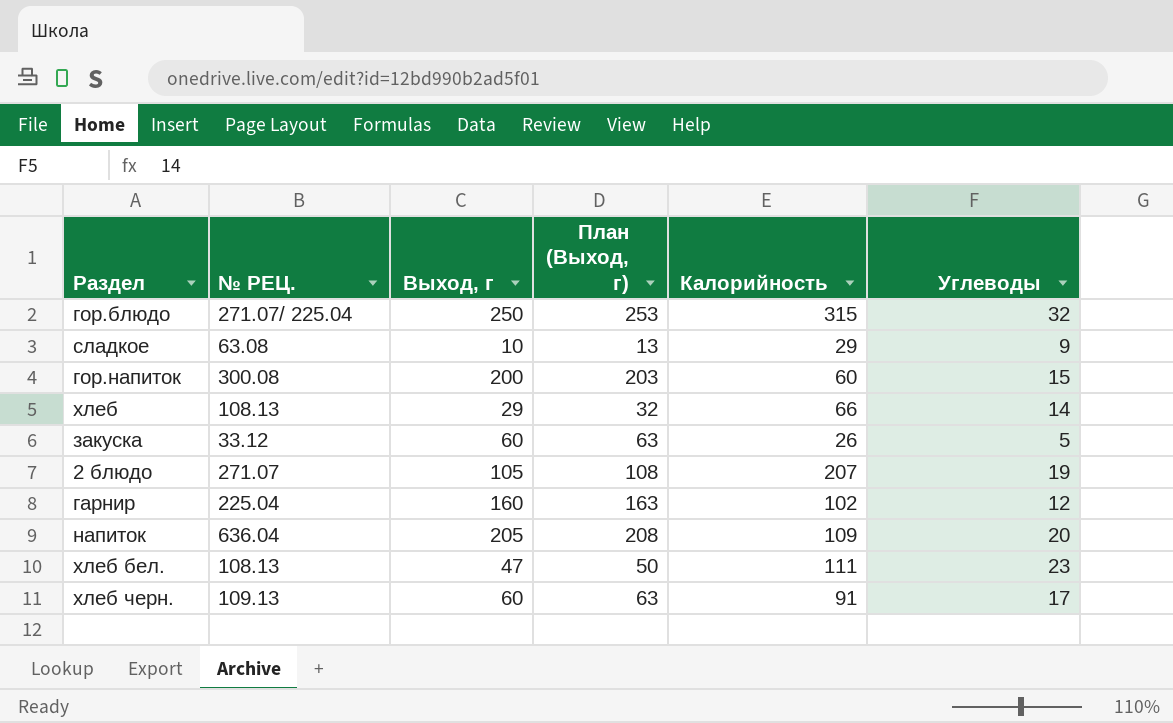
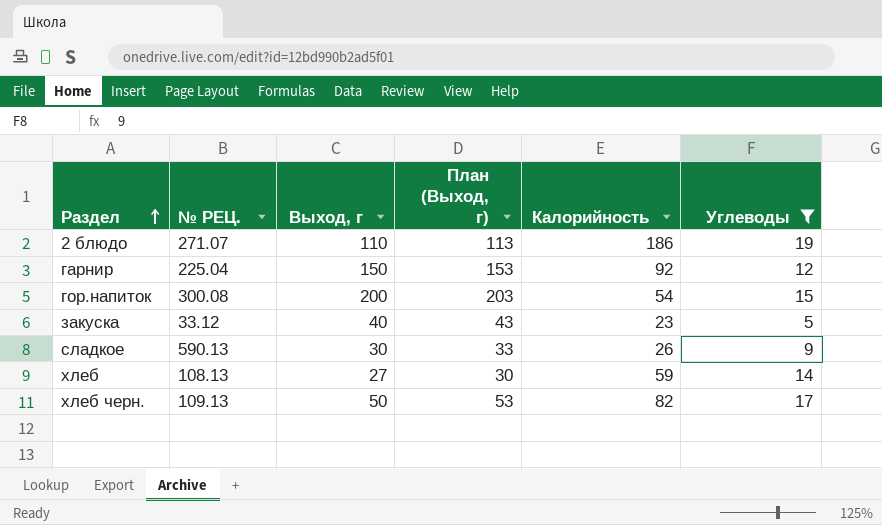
filter: none -> Углеводы <= 19
row order: none -> Раздел ascending
2 блюдо | Выход, г: 105 -> 110
2 блюдо | План (Выход, г): 108 -> 113
2 блюдо | Калорийность: 207 -> 186
гарнир | Выход, г: 160 -> 150
гарнир | План (Выход, г): 163 -> 153
гарнир | Калорийность: 102 -> 92
гор.напиток | Калорийность: 60 -> 54
закуска | Выход, г: 60 -> 40
закуска | План (Выход, г): 63 -> 43
закуска | Калорийность: 26 -> 23
сладкое | № РЕЦ.: 63.08 -> 590.13
сладкое | Выход, г: 10 -> 30
сладкое | План (Выход, г): 13 -> 33
сладкое | Калорийность: 29 -> 26
хлеб | Выход, г: 29 -> 27
хлеб | План (Выход, г): 32 -> 30
хлеб | Калорийность: 66 -> 59
хлеб черн. | Выход, г: 60 -> 50
хлеб черн. | План (Выход, г): 63 -> 53
хлеб черн. | Калорийность: 91 -> 82

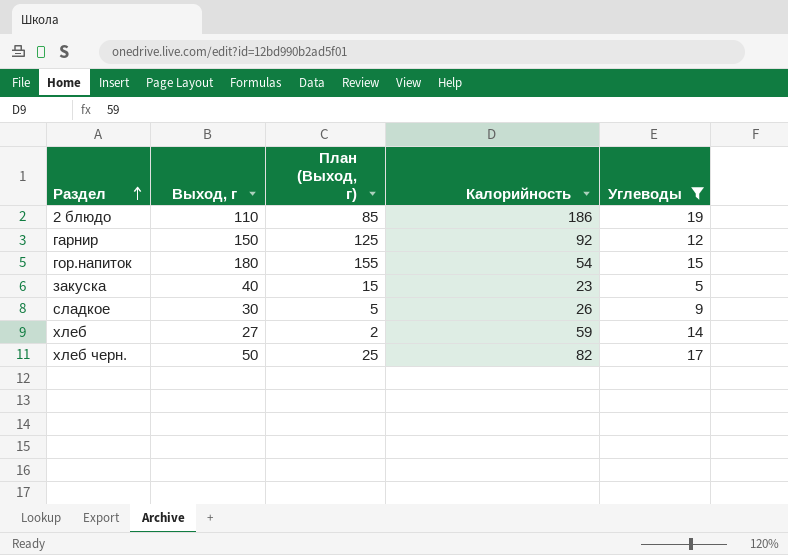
column № РЕЦ. | position: 2 -> none
column План (Выход, г) | formula: [Выход, г] + 3 -> [Выход, г] - 25
гор.напиток | Выход, г: 200 -> 180

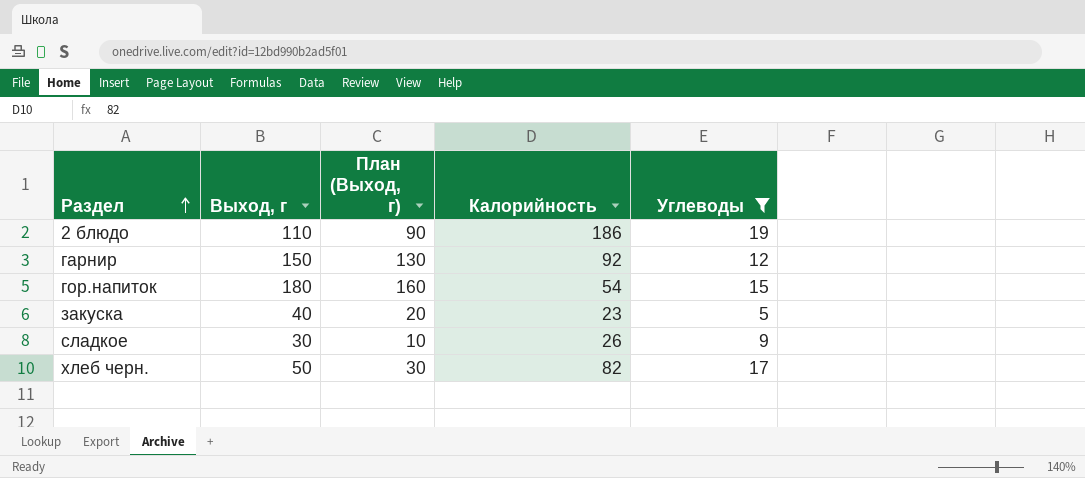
column План (Выход, г) | formula: [Выход, г] - 25 -> [Выход, г] - 20
row хлеб: 27 | 2 | 59 | 14 -> none

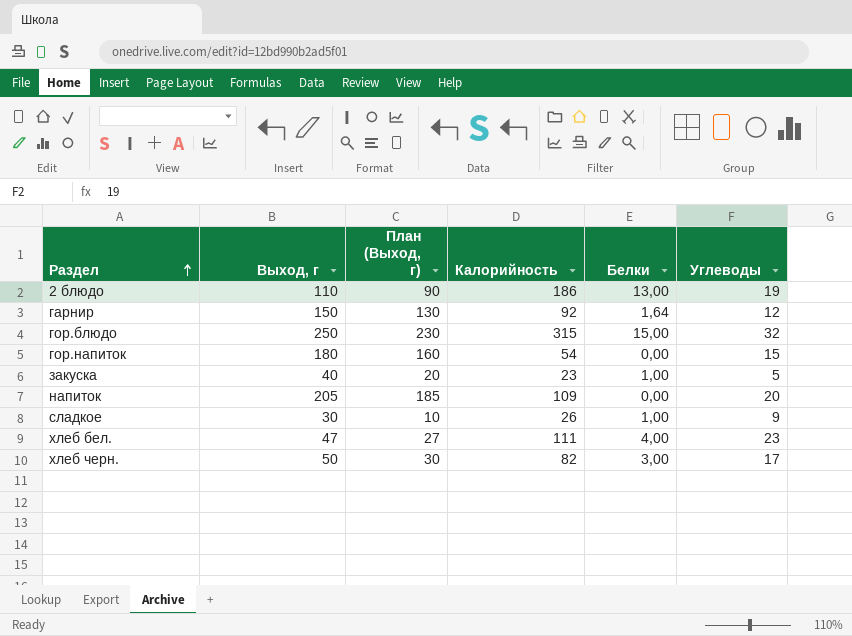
filter: Углеводы <= 19 -> none
column Белки | position: none -> 5

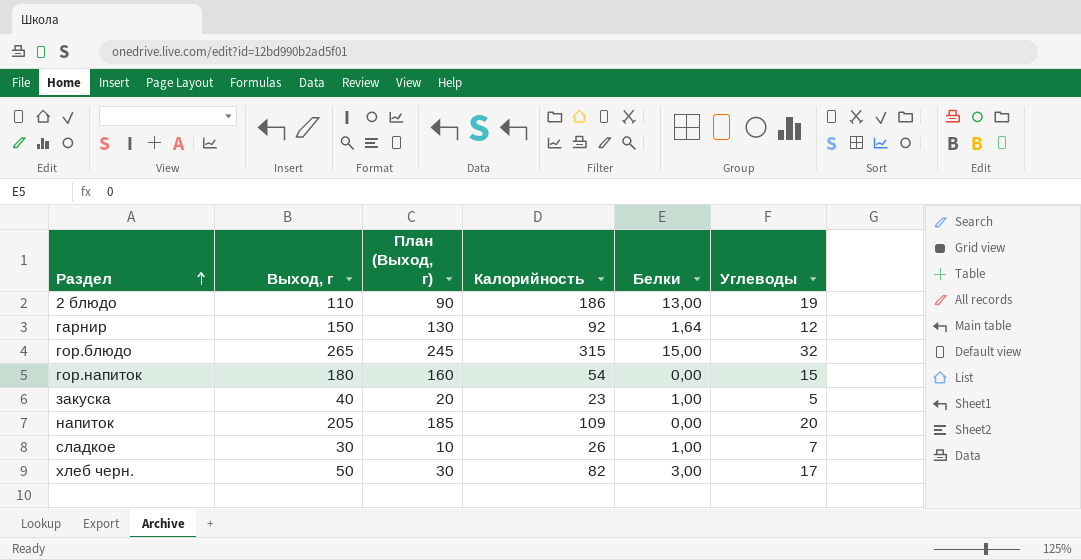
row хлеб бел.: 47 | 27 | 111 | 4,00 | 23 -> none
гор.блюдо | Выход, г: 250 -> 265
гор.блюдо | План (Выход, г): 230 -> 245
сладкое | Углеводы: 9 -> 7

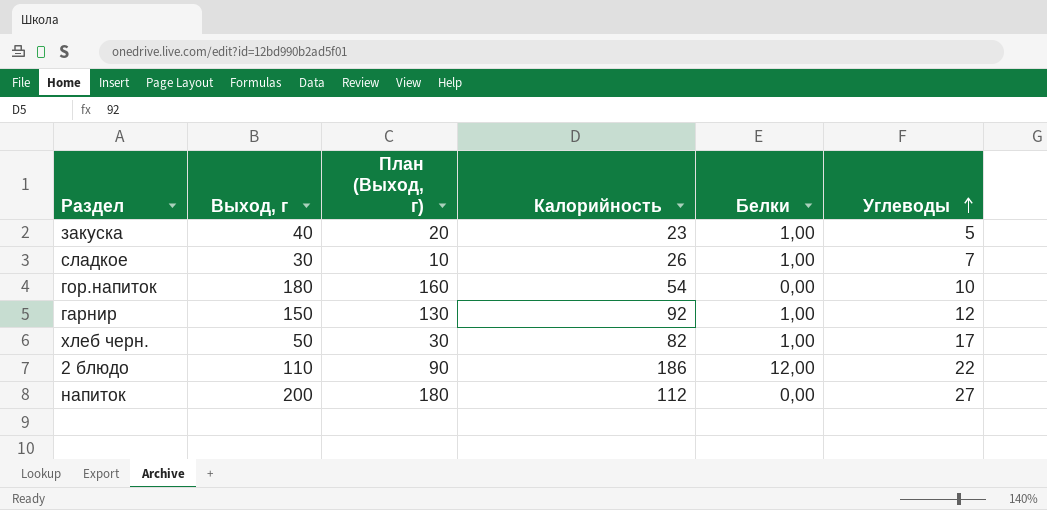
row order: Раздел ascending -> Углеводы ascending
row гор.блюдо: 265 | 245 | 315 | 15,00 | 32 -> none
гор.напиток | Углеводы: 15 -> 10
гарнир | Белки: 1,64 -> 1,00
хлеб черн. | Белки: 3,00 -> 1,00
2 блюдо | Белки: 13,00 -> 12,00
2 блюдо | Углеводы: 19 -> 22
напиток | Выход, г: 205 -> 200
напиток | План (Выход, г): 185 -> 180
напиток | Калорийность: 109 -> 112
напиток | Углеводы: 20 -> 27

